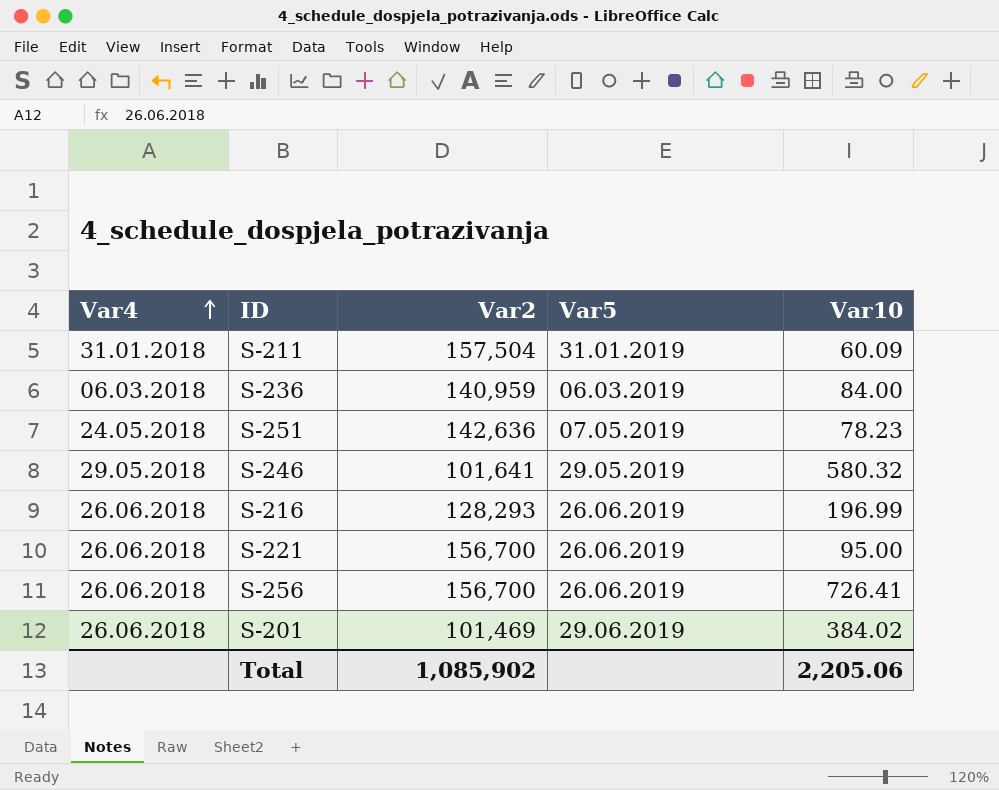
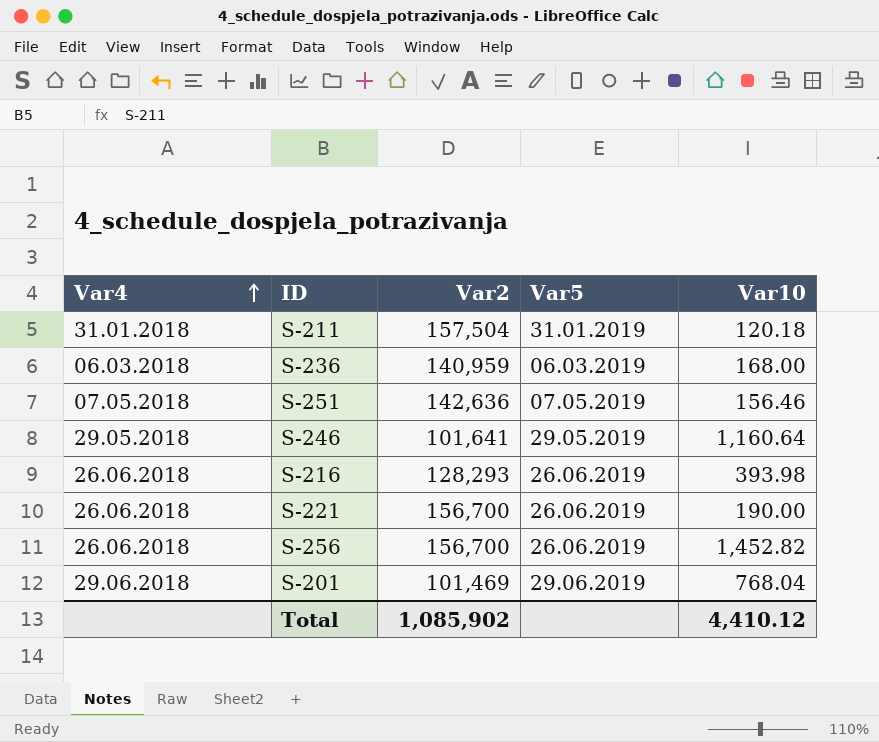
S-211 | Var10: 60.09 -> 120.18
S-236 | Var10: 84.00 -> 168.00
S-251 | Var4: 24.05.2018 -> 07.05.2018
S-251 | Var10: 78.23 -> 156.46
S-246 | Var10: 580.32 -> 1,160.64
S-216 | Var10: 196.99 -> 393.98
S-221 | Var10: 95.00 -> 190.00
S-256 | Var10: 726.41 -> 1,452.82
S-201 | Var4: 26.06.2018 -> 29.06.2018
S-201 | Var10: 384.02 -> 768.04
Total | Var10: 2,205.06 -> 4,410.12

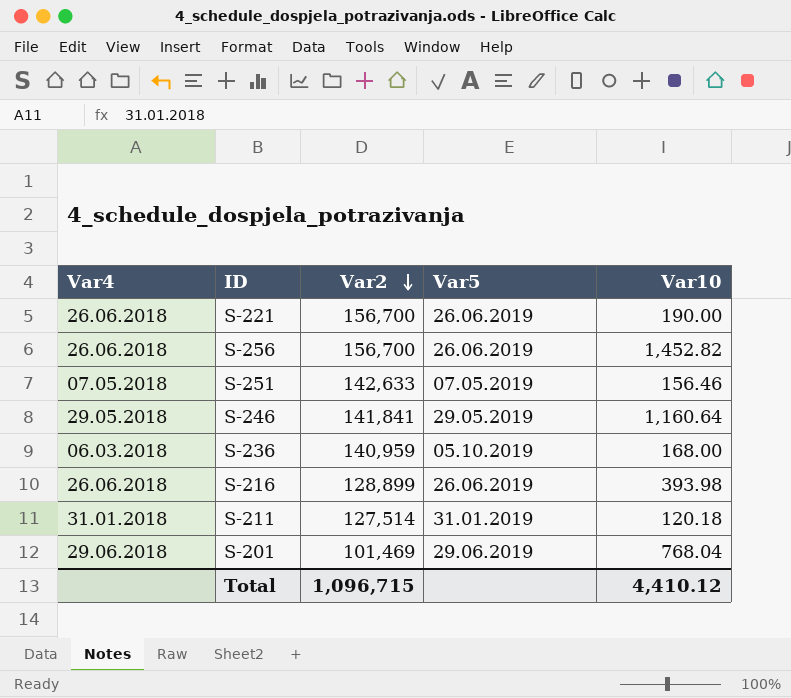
row order: Var4 ascending -> Var2 descending
S-251 | Var2: 142,636 -> 142,633
S-246 | Var2: 101,641 -> 141,841
S-236 | Var5: 06.03.2019 -> 05.10.2019
S-216 | Var2: 128,293 -> 128,899
S-211 | Var2: 157,504 -> 127,514
Total | Var2: 1,085,902 -> 1,096,715

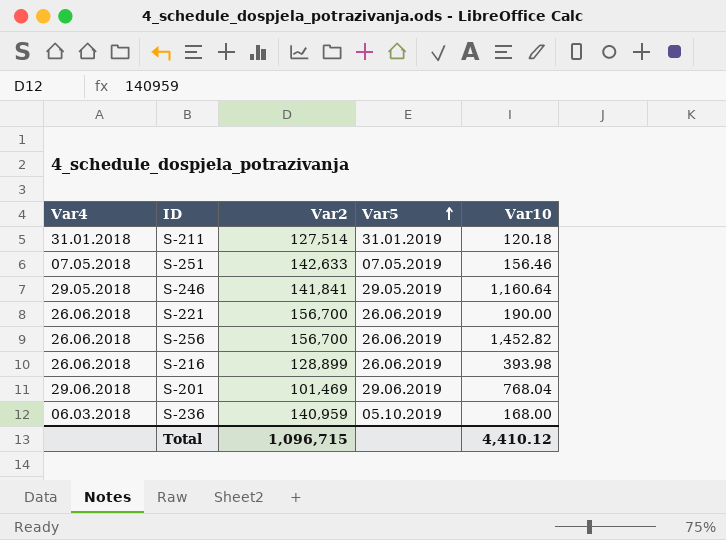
row order: Var2 descending -> Var5 ascending

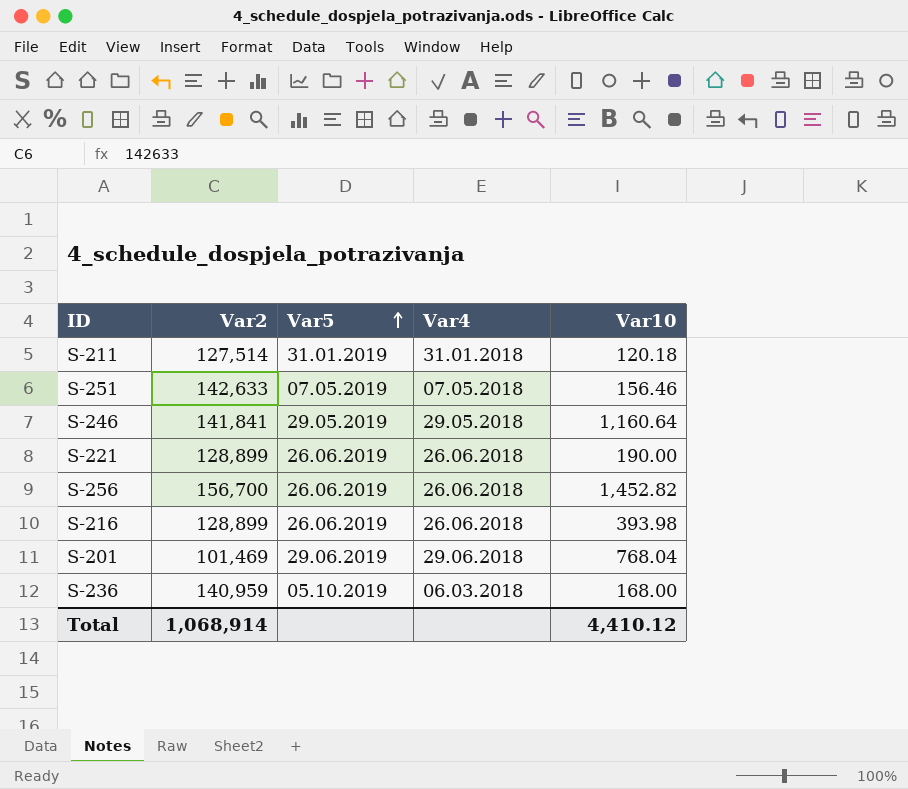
column Var4 | position: 1 -> 4
S-221 | Var2: 156,700 -> 128,899
Total | Var2: 1,096,715 -> 1,068,914

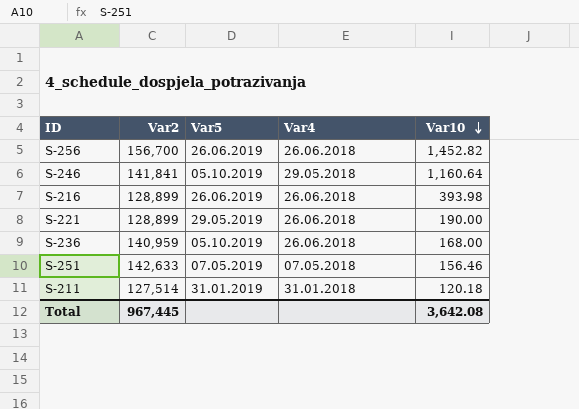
row order: Var5 ascending -> Var10 descending
row S-201: 101,469 | 29.06.2019 | 29.06.2018 | 768.04 -> none
S-246 | Var5: 29.05.2019 -> 05.10.2019
S-221 | Var5: 26.06.2019 -> 29.05.2019
S-236 | Var4: 06.03.2018 -> 26.06.2018
Total | Var2: 1,068,914 -> 967,445
Total | Var10: 4,410.12 -> 3,642.08

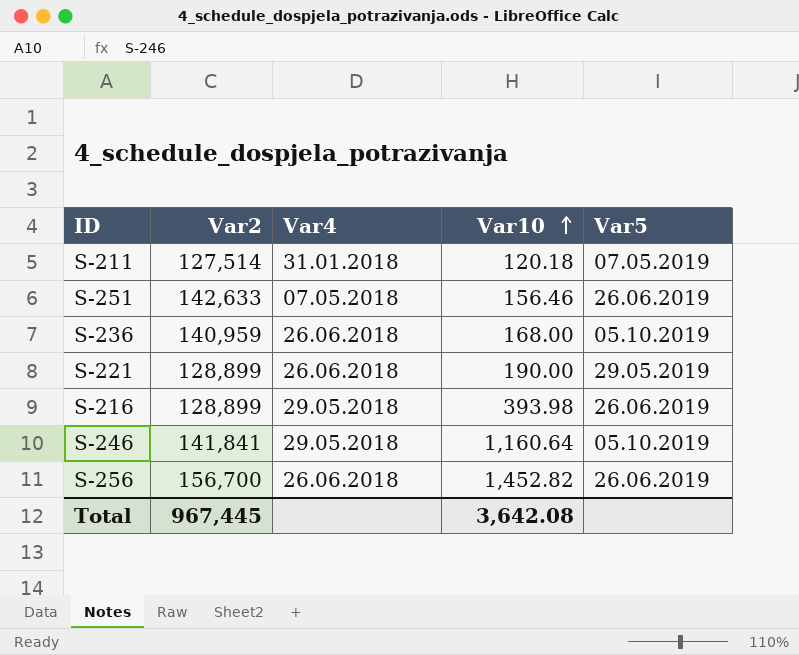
row order: Var10 descending -> Var10 ascending
column Var5 | position: 3 -> 5
S-211 | Var5: 31.01.2019 -> 07.05.2019
S-251 | Var5: 07.05.2019 -> 26.06.2019
S-216 | Var4: 26.06.2018 -> 29.05.2018

